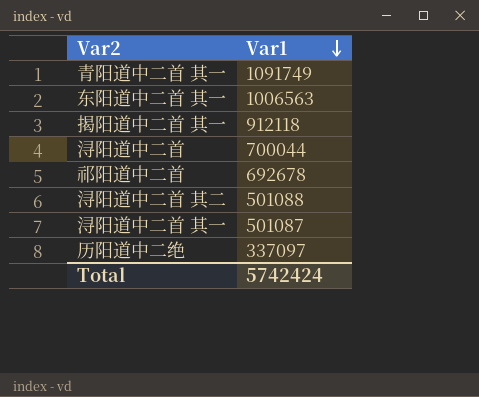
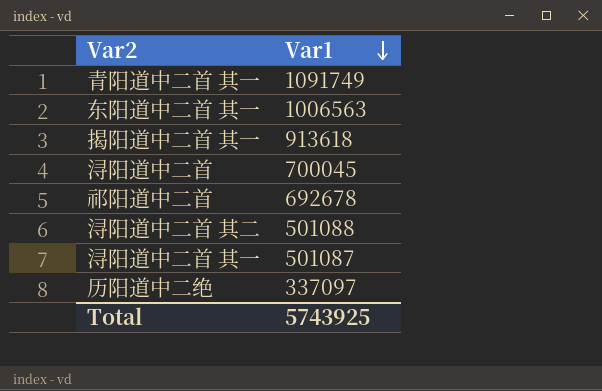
揭阳道中二首 其一 | Var1: 912118 -> 913618
浔阳道中二首 | Var1: 700044 -> 700045
Total | Var1: 5742424 -> 5743925

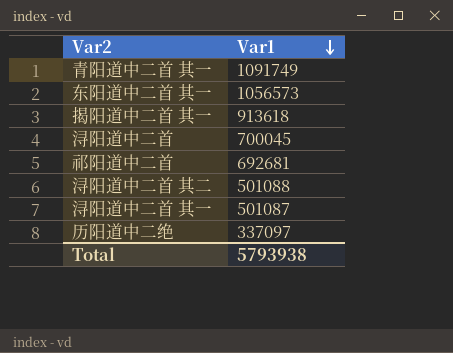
东阳道中二首 其一 | Var1: 1006563 -> 1056573
祁阳道中二首 | Var1: 692678 -> 692681
Total | Var1: 5743925 -> 5793938

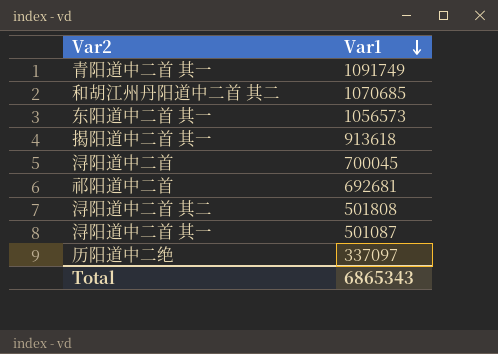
row 和胡江州丹阳道中二首 其二: none -> 1070685
浔阳道中二首 其二 | Var1: 501088 -> 501808
Total | Var1: 5793938 -> 6865343

